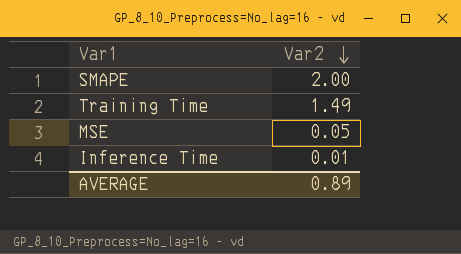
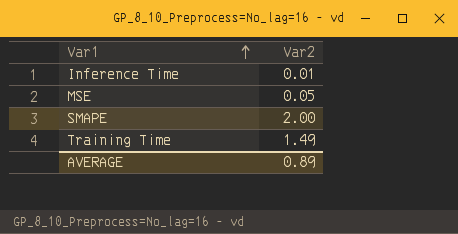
row order: Var2 descending -> Var1 ascending

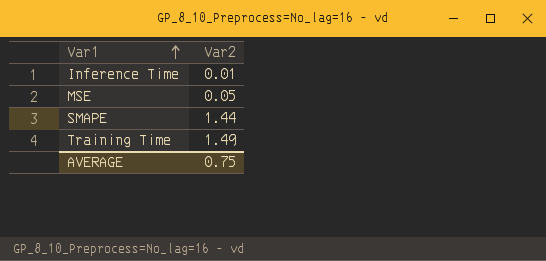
SMAPE | Var2: 2.00 -> 1.44
AVERAGE | Var2: 0.89 -> 0.75

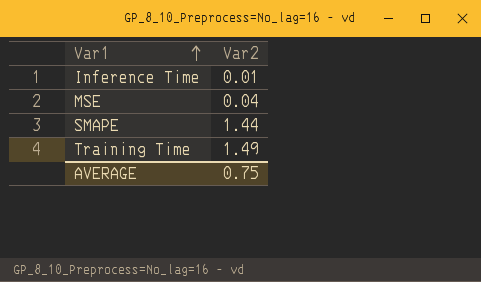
MSE | Var2: 0.05 -> 0.04

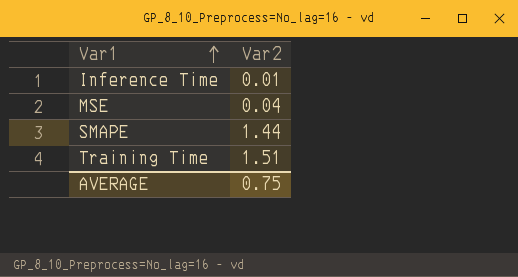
Training Time | Var2: 1.49 -> 1.51

